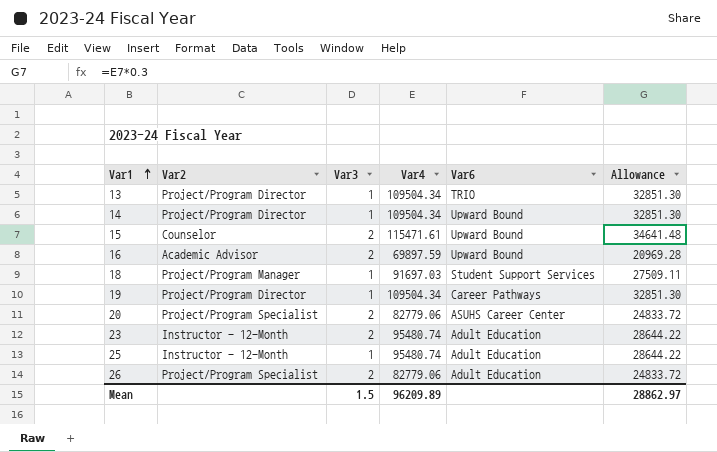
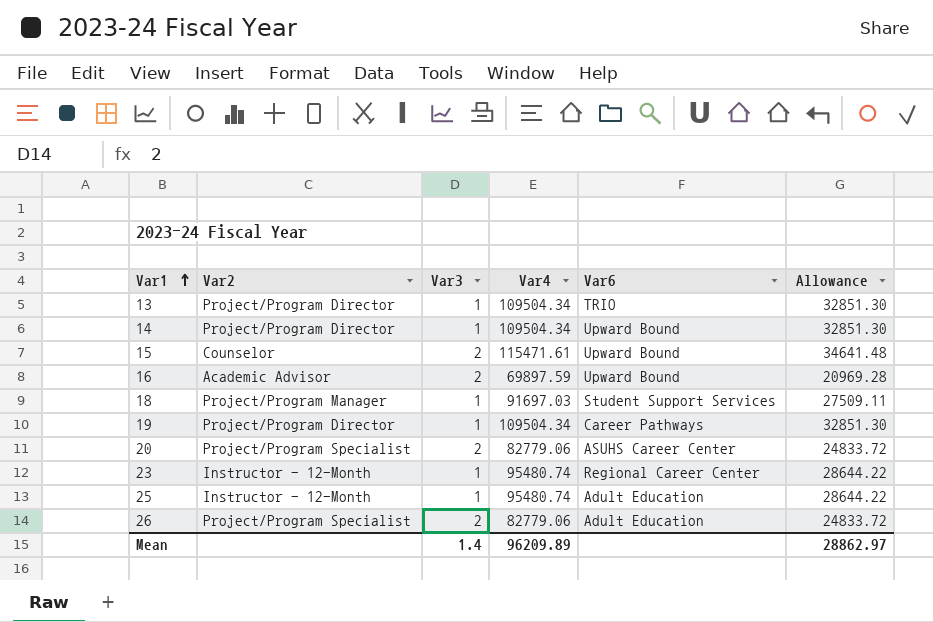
23 | Var3: 2 -> 1
23 | Var6: Adult Education -> Regional Career Center
Mean | Var3: 1.5 -> 1.4

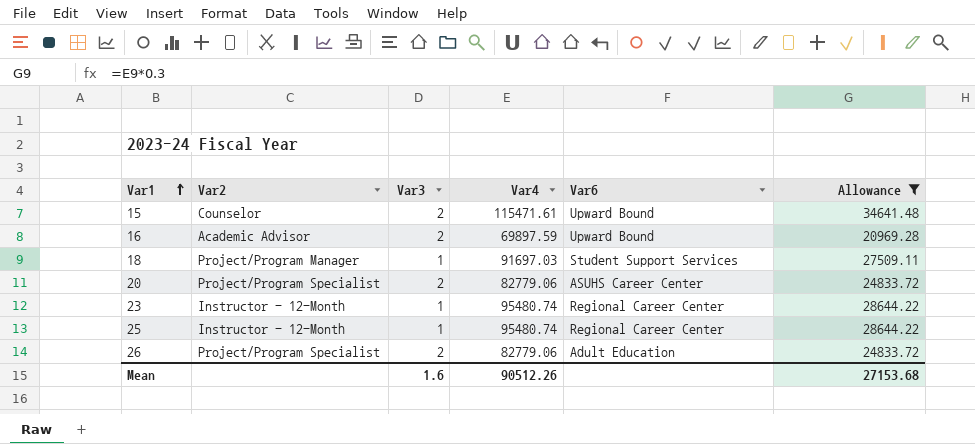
filter: none -> Allowance != 32851.30
25 | Var6: Adult Education -> Regional Career Center
Mean | Var3: 1.4 -> 1.6
Mean | Var4: 96209.89 -> 90512.26
Mean | Allowance: 28862.97 -> 27153.68

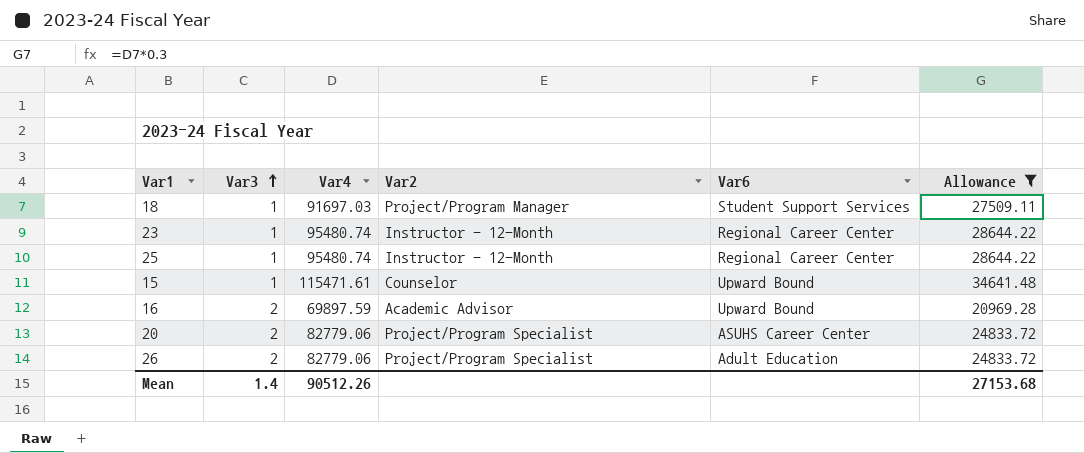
row order: Var1 ascending -> Var3 ascending
column Var2 | position: 2 -> 4
15 | Var3: 2 -> 1
Mean | Var3: 1.6 -> 1.4

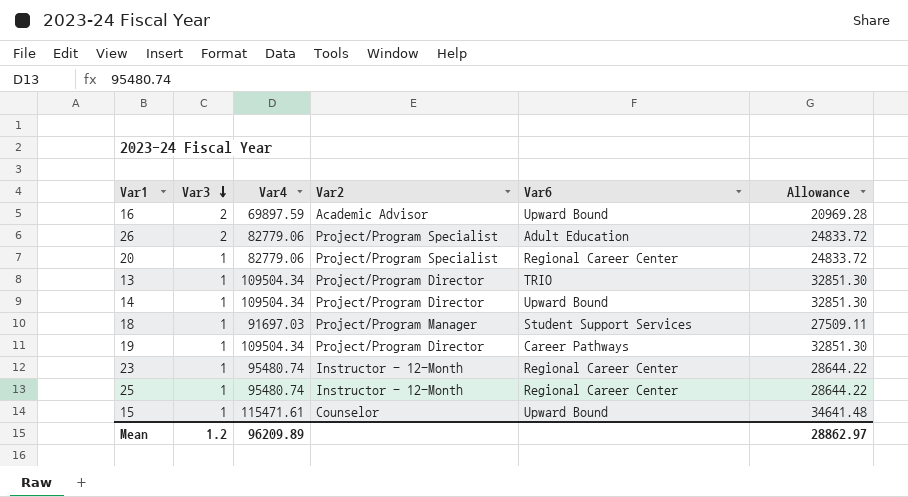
filter: Allowance != 32851.30 -> none
row order: Var3 ascending -> Var3 descending
20 | Var3: 2 -> 1
20 | Var6: ASUHS Career Center -> Regional Career Center
Mean | Var3: 1.4 -> 1.2
Mean | Var4: 90512.26 -> 96209.89
Mean | Allowance: 27153.68 -> 28862.97

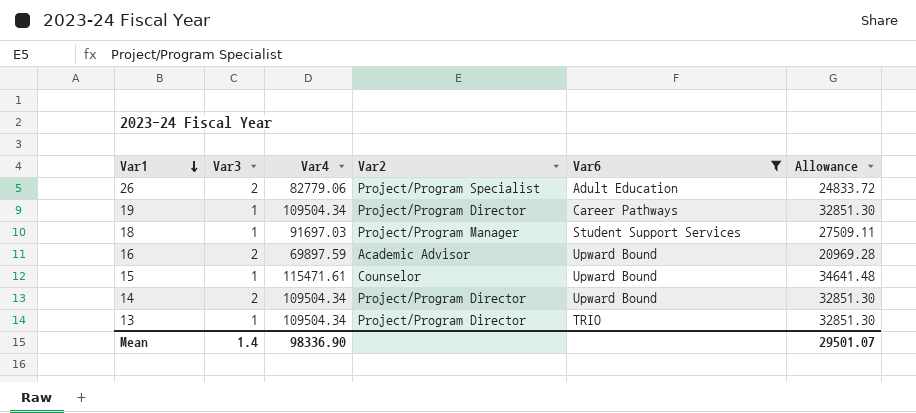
filter: none -> Var6 != Regional Career Center
row order: Var3 descending -> Var1 descending
14 | Var3: 1 -> 2
Mean | Var3: 1.2 -> 1.4
Mean | Var4: 96209.89 -> 98336.90
Mean | Allowance: 28862.97 -> 29501.07

